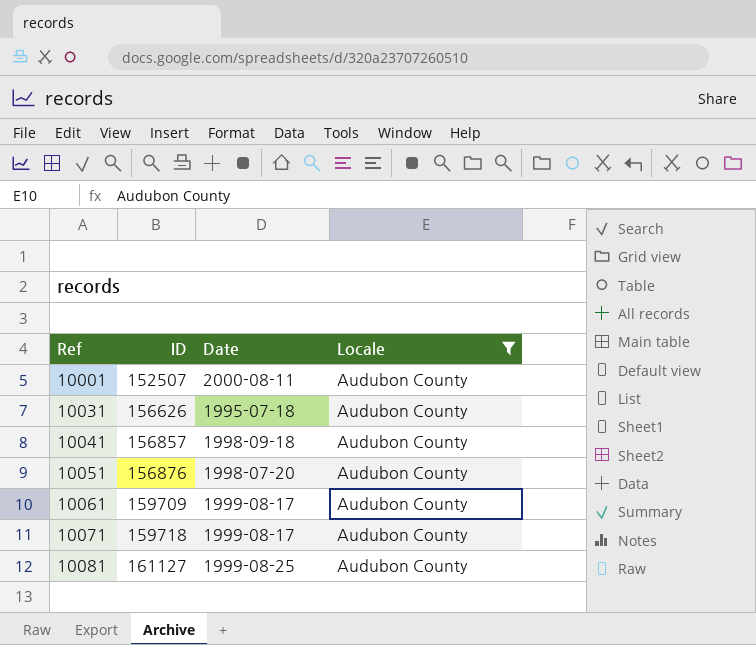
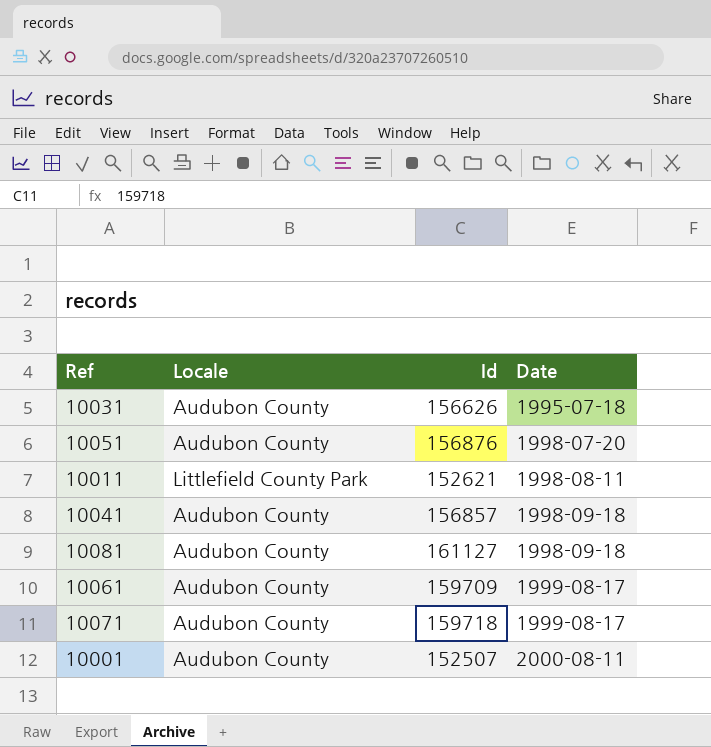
filter: Locale = Audubon County -> none
row order: Ref ascending -> Date ascending
column Locale | position: 4 -> 2
column name: ID -> Id
10081 | Date: 1999-08-25 -> 1998-09-18

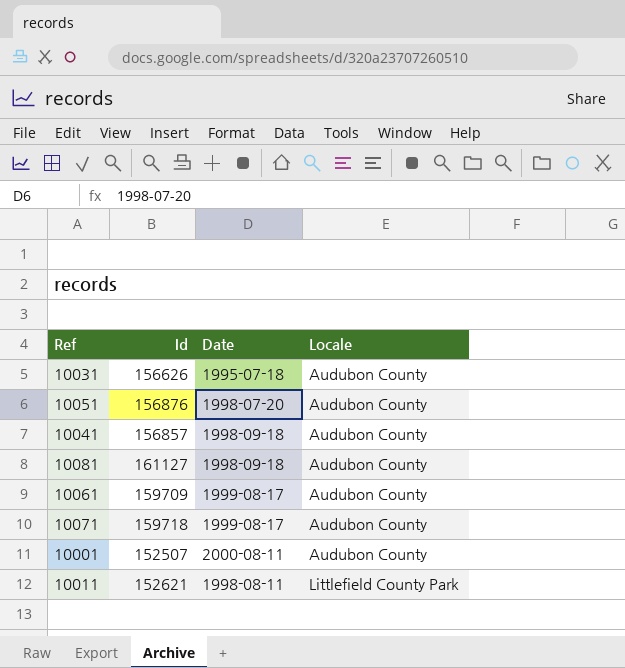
row order: Date ascending -> Locale ascending
column Locale | position: 2 -> 4

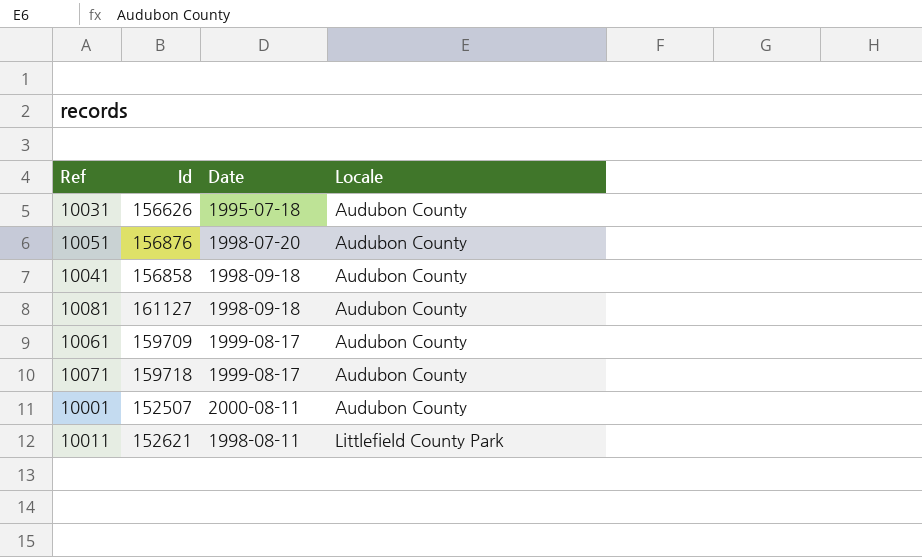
10041 | Id: 156857 -> 156858

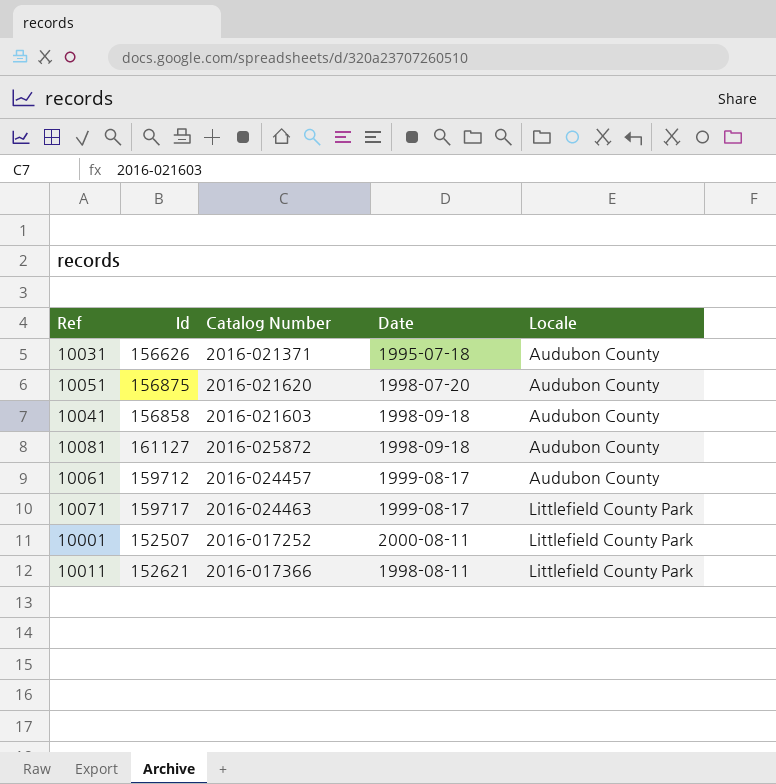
column Catalog Number | position: none -> 3
10051 | Id: 156876 -> 156875
10061 | Id: 159709 -> 159712
10071 | Id: 159718 -> 159717
10071 | Locale: Audubon County -> Littlefield County Park
10001 | Locale: Audubon County -> Littlefield County Park

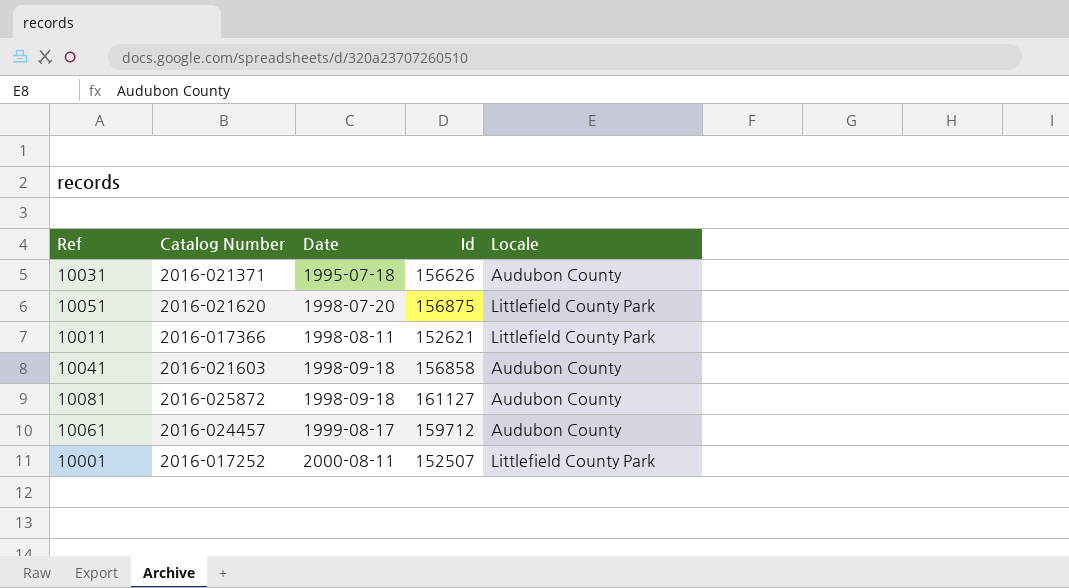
row order: Locale ascending -> Date ascending
column Id | position: 2 -> 4
row 10071: 159717 | 2016-024463 | 1999-08-17 | Littlefield County Park -> none
10051 | Locale: Audubon County -> Littlefield County Park

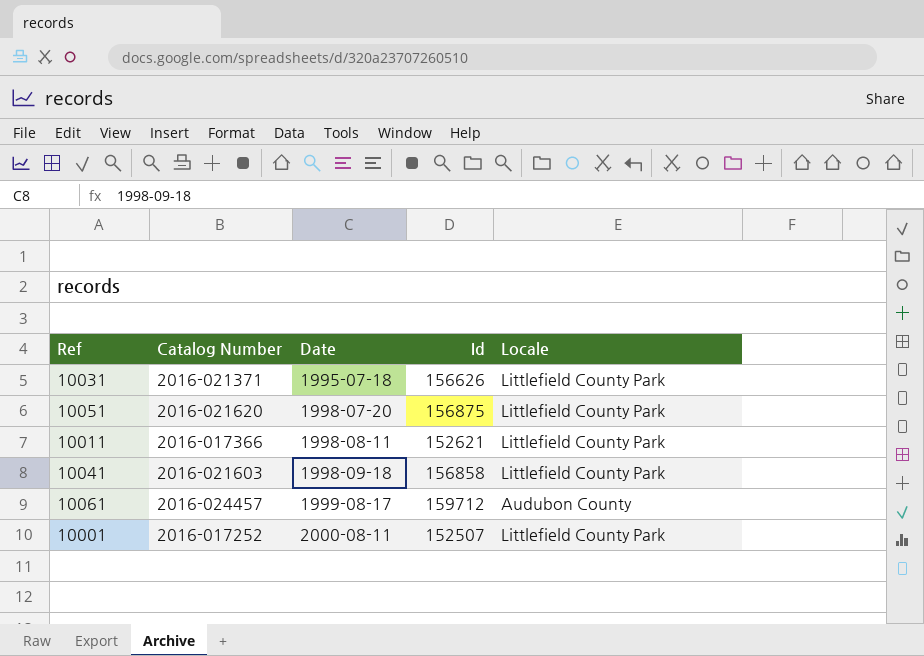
row 10081: 2016-025872 | 1998-09-18 | 161127 | Audubon County -> none
10031 | Locale: Audubon County -> Littlefield County Park
10041 | Locale: Audubon County -> Littlefield County Park

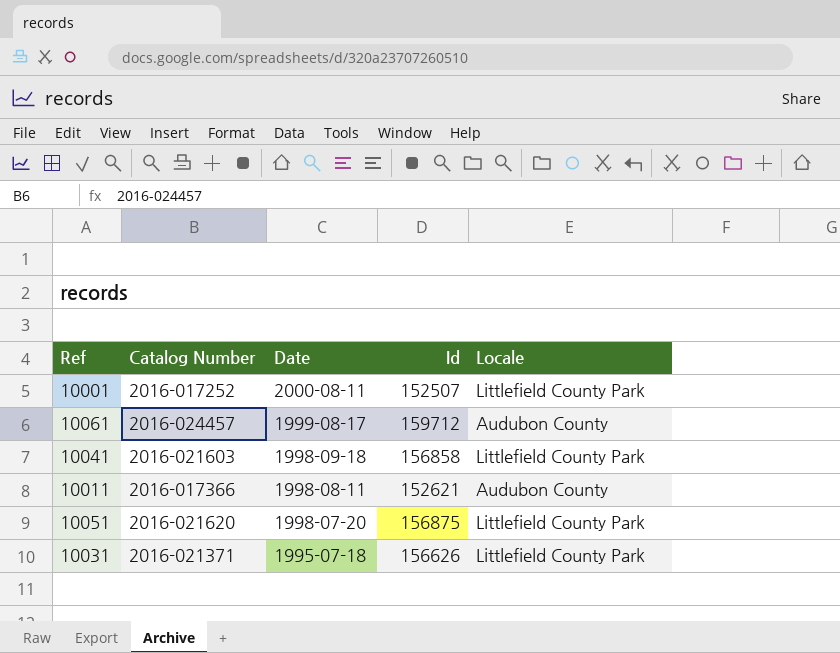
row order: Date ascending -> Date descending
10011 | Locale: Littlefield County Park -> Audubon County

